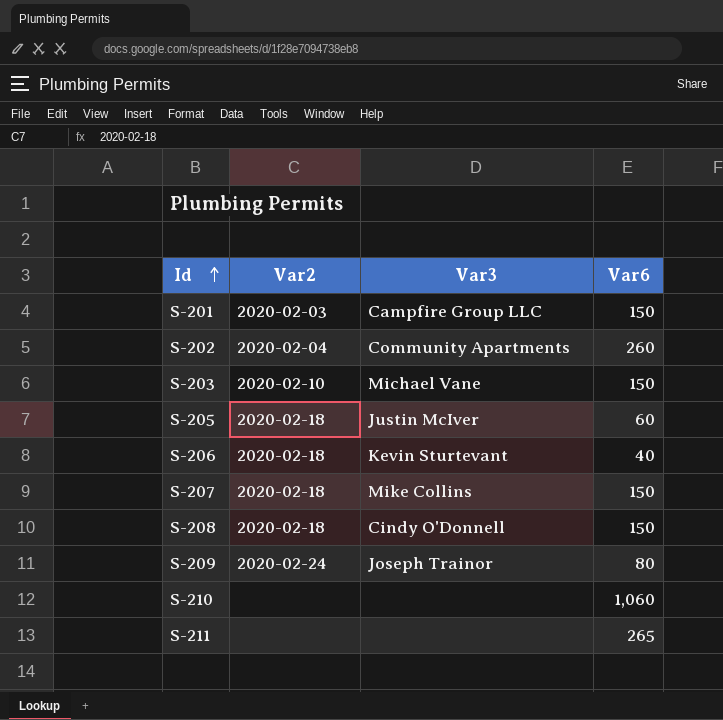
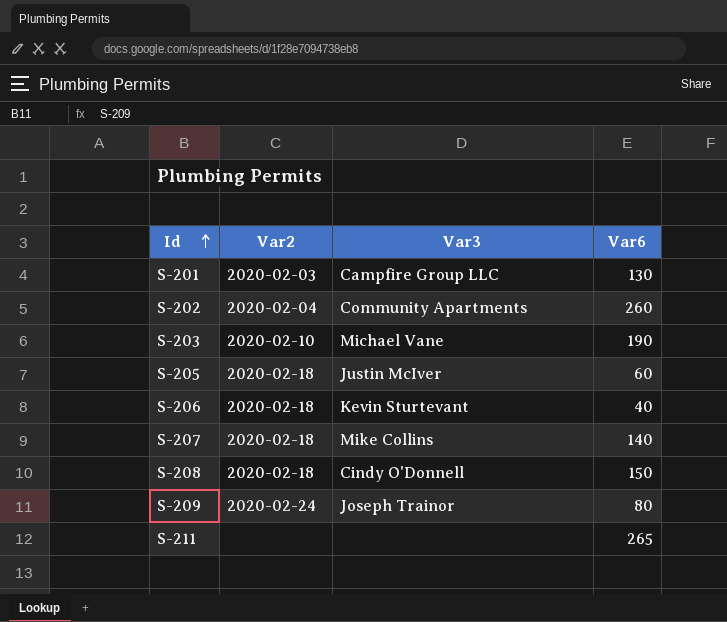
row S-210: none | none | 1,060 -> none
S-201 | Var6: 150 -> 130
S-203 | Var6: 150 -> 190
S-207 | Var6: 150 -> 140

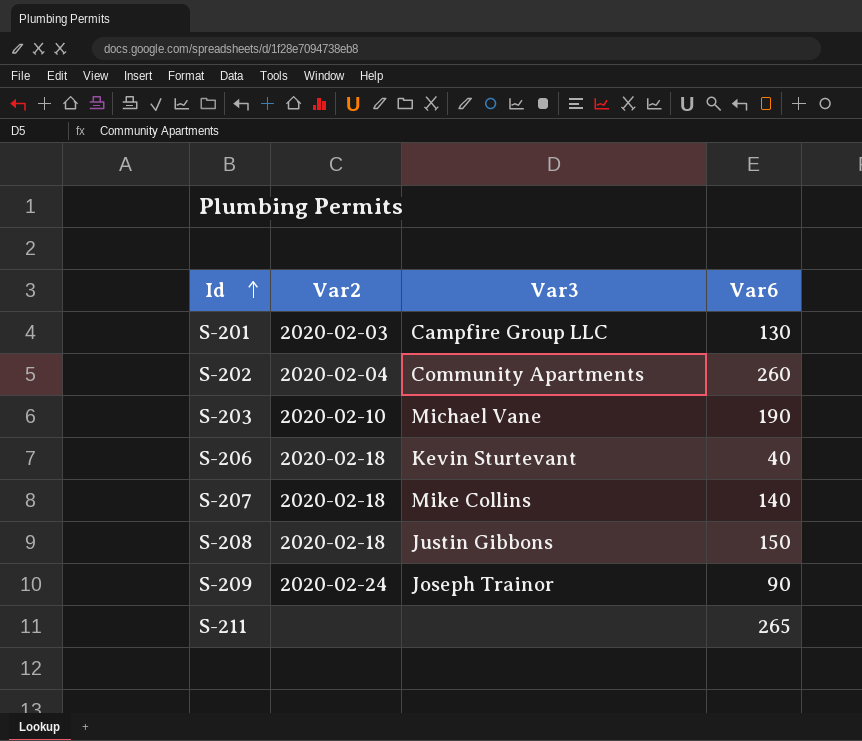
row S-205: 2020-02-18 | Justin McIver | 60 -> none
S-208 | Var3: Cindy O'Donnell -> Justin Gibbons
S-209 | Var6: 80 -> 90

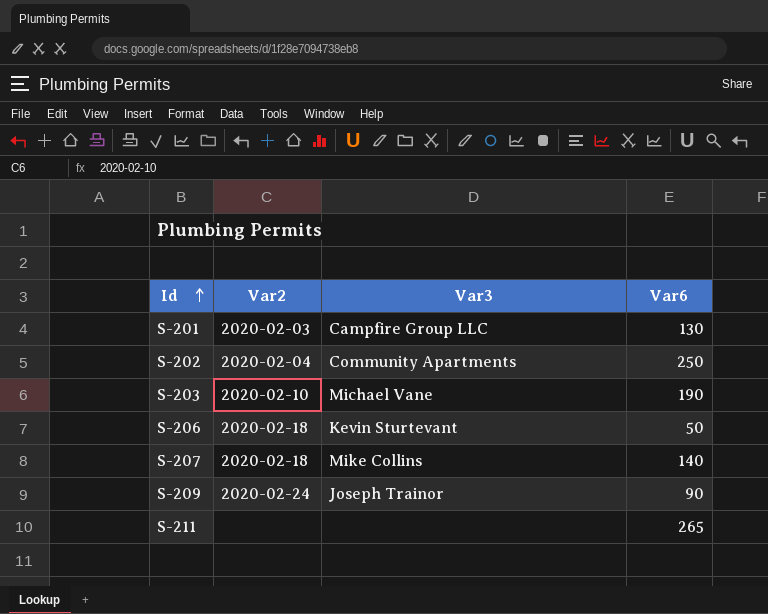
row S-208: 2020-02-18 | Justin Gibbons | 150 -> none
S-202 | Var6: 260 -> 250
S-206 | Var6: 40 -> 50

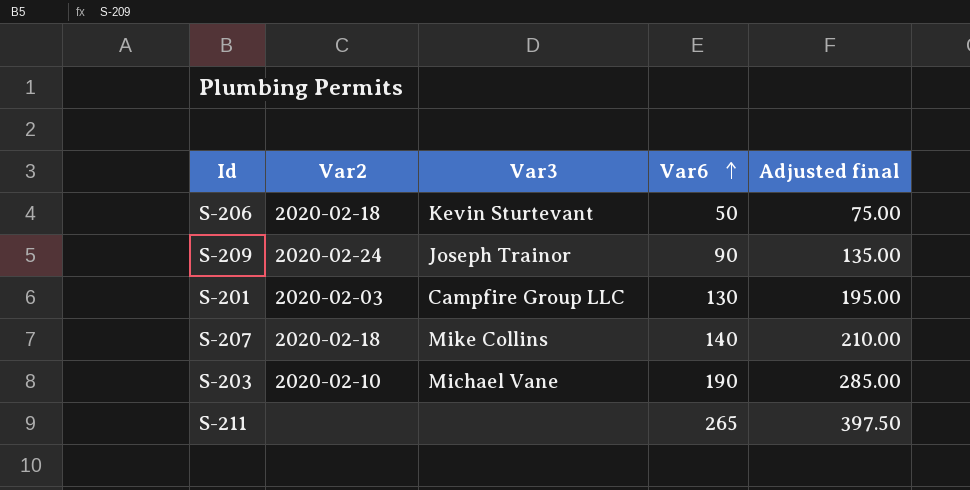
row order: Id ascending -> Var6 ascending
column Adjusted final | formula: none -> [Var6] * 1.5
row S-202: 2020-02-04 | Community Apartments | 250 -> none

